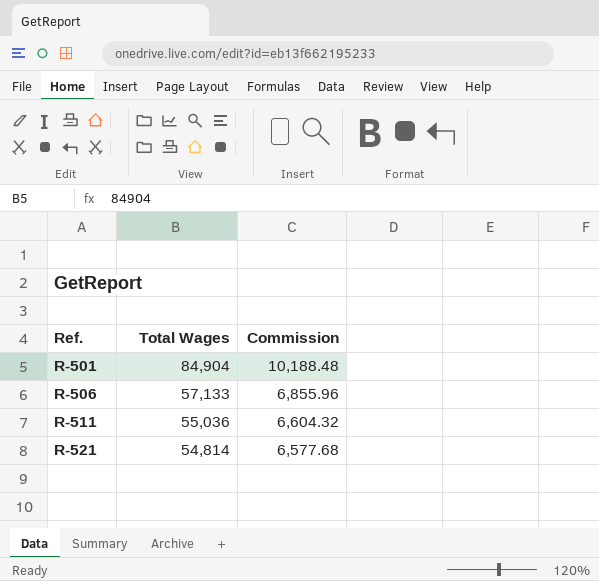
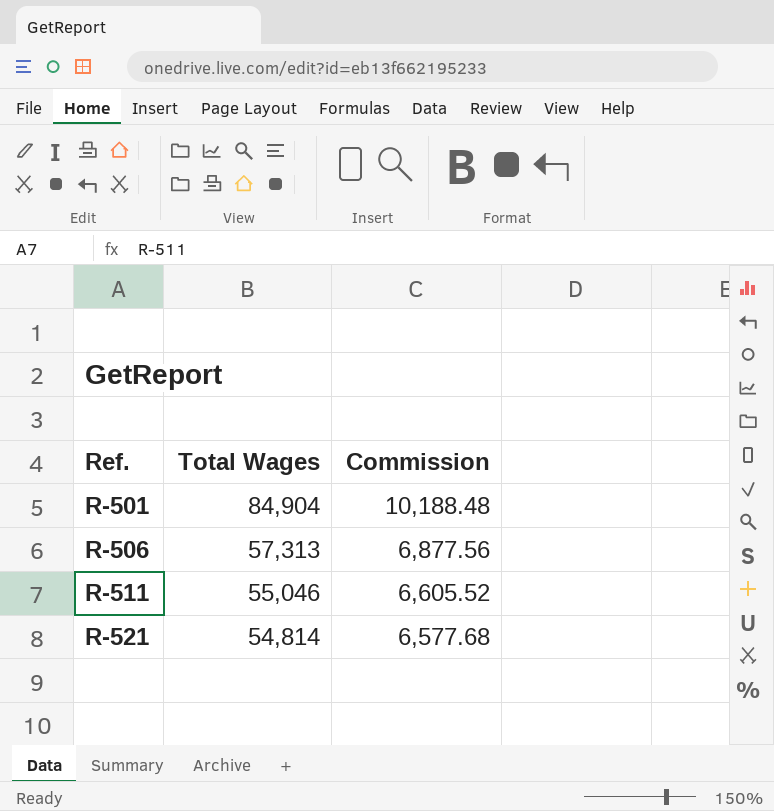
R-506 | Total Wages: 57,133 -> 57,313
R-506 | Commission: 6,855.96 -> 6,877.56
R-511 | Total Wages: 55,036 -> 55,046
R-511 | Commission: 6,604.32 -> 6,605.52

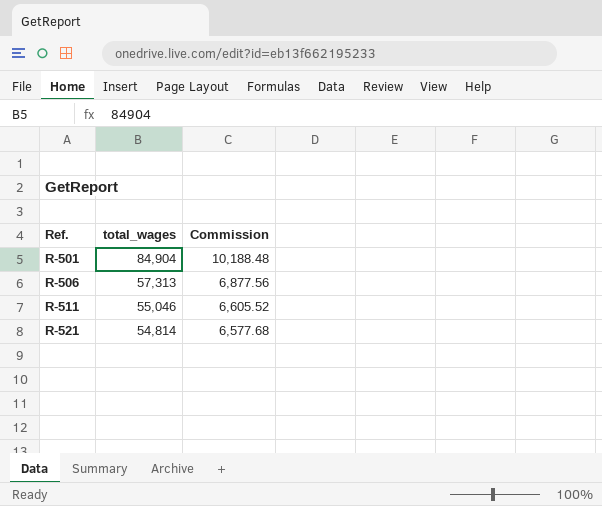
column name: Total Wages -> total_wages

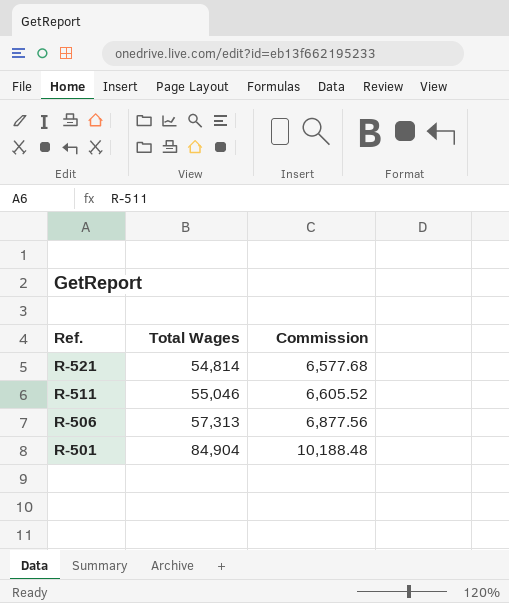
row order: Ref. ascending -> Ref. descending
column name: total_wages -> Total Wages

